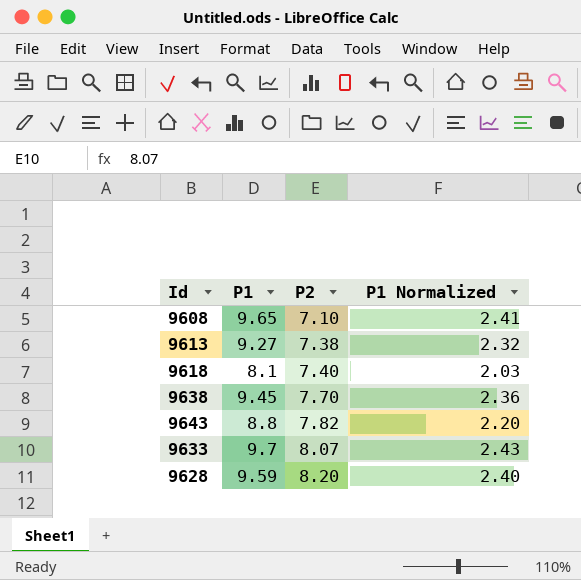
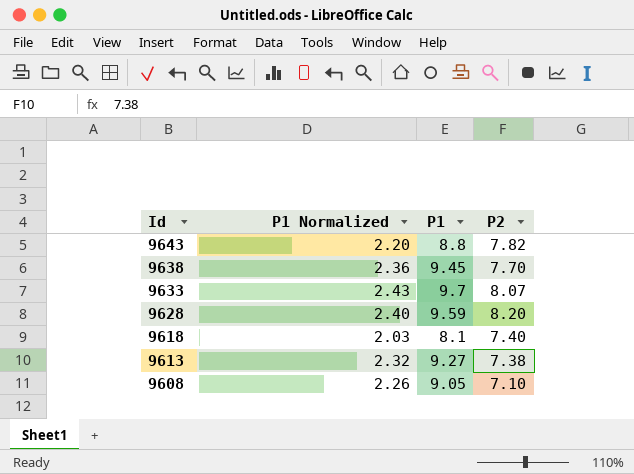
row order: P2 ascending -> Id descending
column P1 Normalized | position: 4 -> 2
9608 | P1 Normalized: 2.41 -> 2.26
9608 | P1: 9.65 -> 9.05

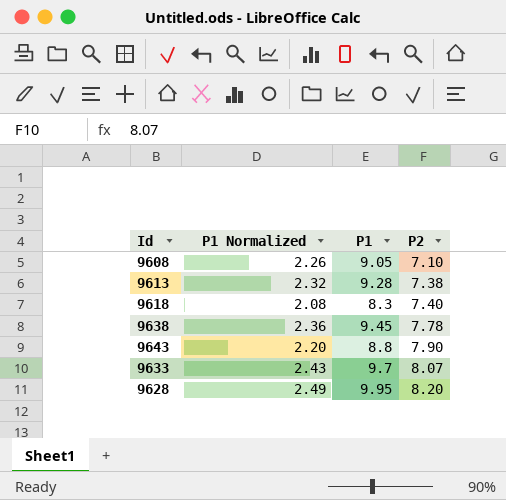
row order: Id descending -> P2 ascending
9613 | P1: 9.27 -> 9.28
9618 | P1 Normalized: 2.03 -> 2.08
9618 | P1: 8.1 -> 8.3
9638 | P2: 7.70 -> 7.78
9643 | P2: 7.82 -> 7.90
9628 | P1 Normalized: 2.40 -> 2.49
9628 | P1: 9.59 -> 9.95

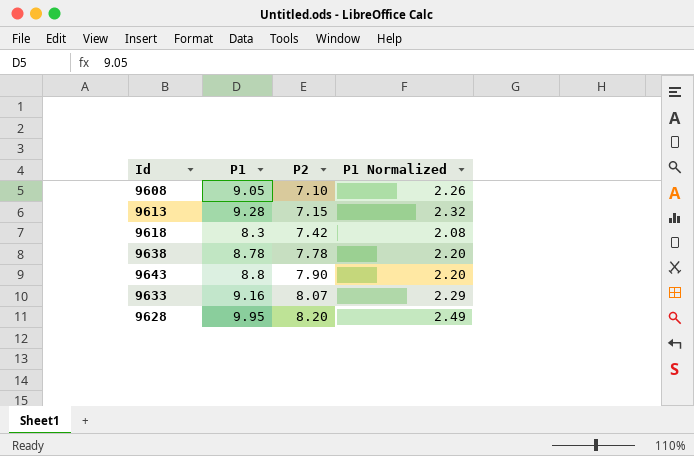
column P1 Normalized | position: 2 -> 4
9613 | P2: 7.38 -> 7.15
9618 | P2: 7.40 -> 7.42
9638 | P1: 9.45 -> 8.78
9638 | P1 Normalized: 2.36 -> 2.20
9633 | P1: 9.7 -> 9.16
9633 | P1 Normalized: 2.43 -> 2.29

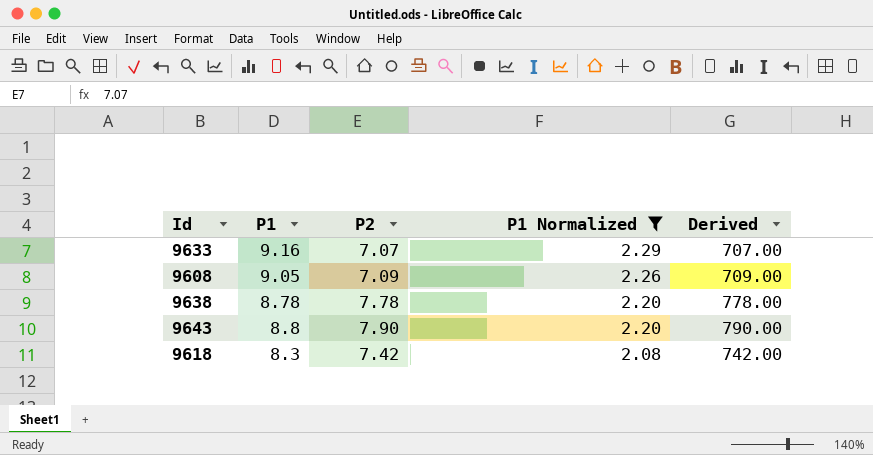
filter: none -> P1 Normalized <= 2.29
row order: P2 ascending -> P1 Normalized descending
column Derived | formula: none -> [P2] * 100
9633 | P2: 8.07 -> 7.07
9608 | P2: 7.10 -> 7.09

